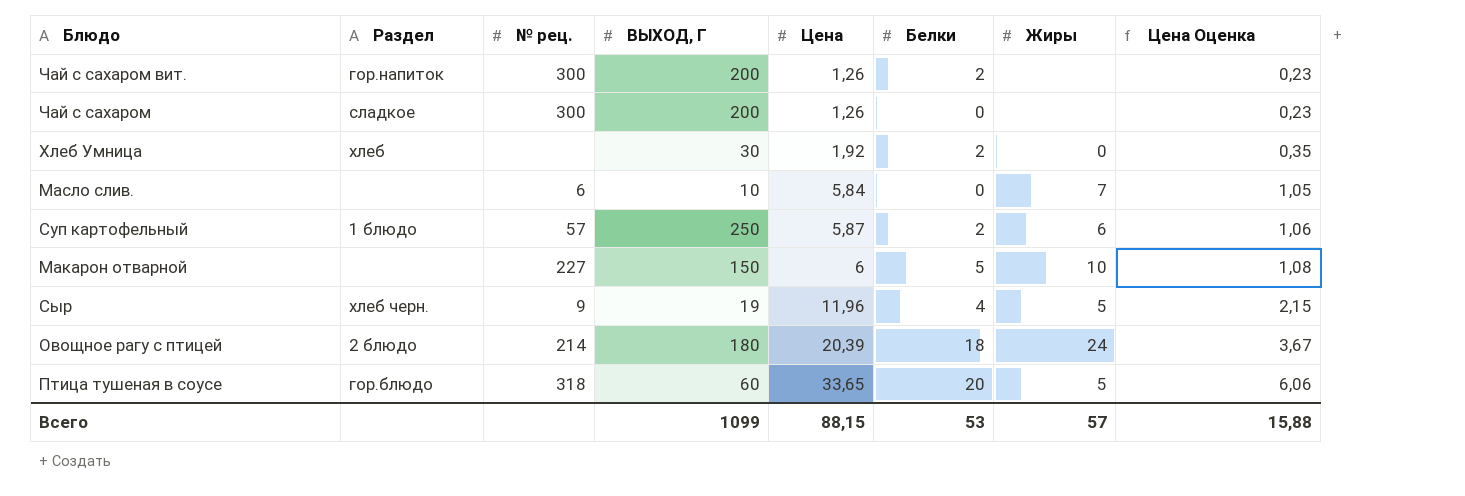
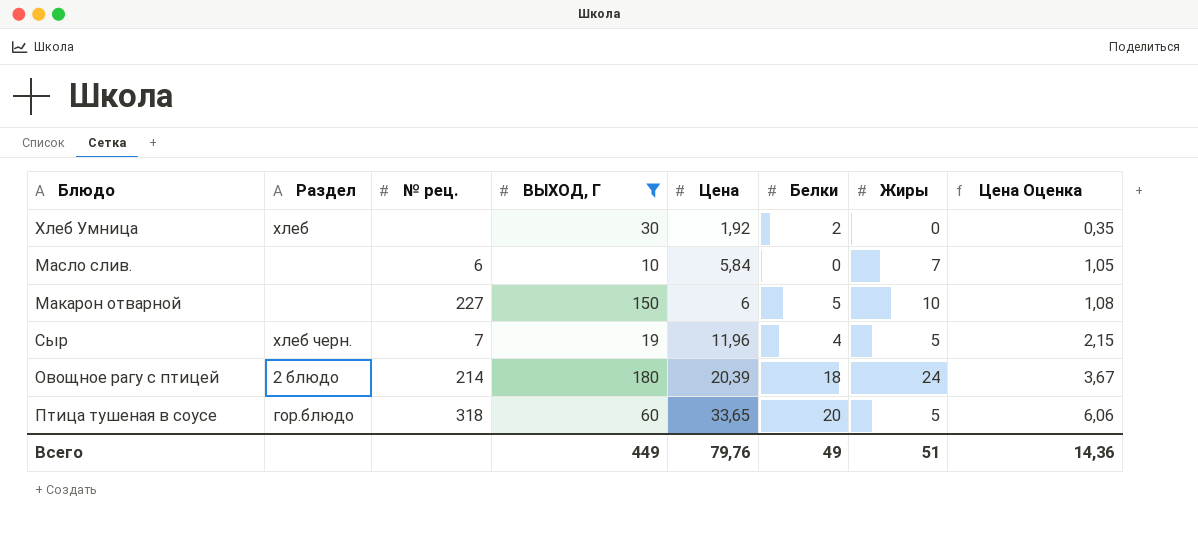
filter: none -> ВЫХОД, Г <= 180
Сыр | № рец.: 9 -> 7
Всего | ВЫХОД, Г: 1099 -> 449
Всего | Цена: 88,15 -> 79,76
Всего | Белки: 53 -> 49
Всего | Жиры: 57 -> 51
Всего | Цена Оценка: 15,88 -> 14,36

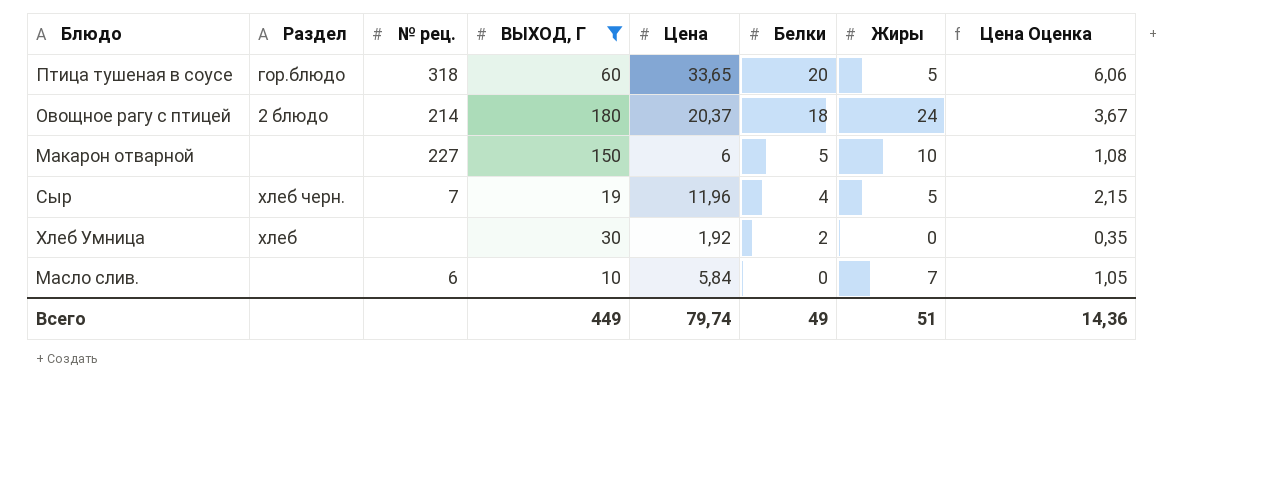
row order: Цена ascending -> Белки descending
Овощное рагу с птицей | Цена: 20,39 -> 20,37
Всего | Цена: 79,76 -> 79,74

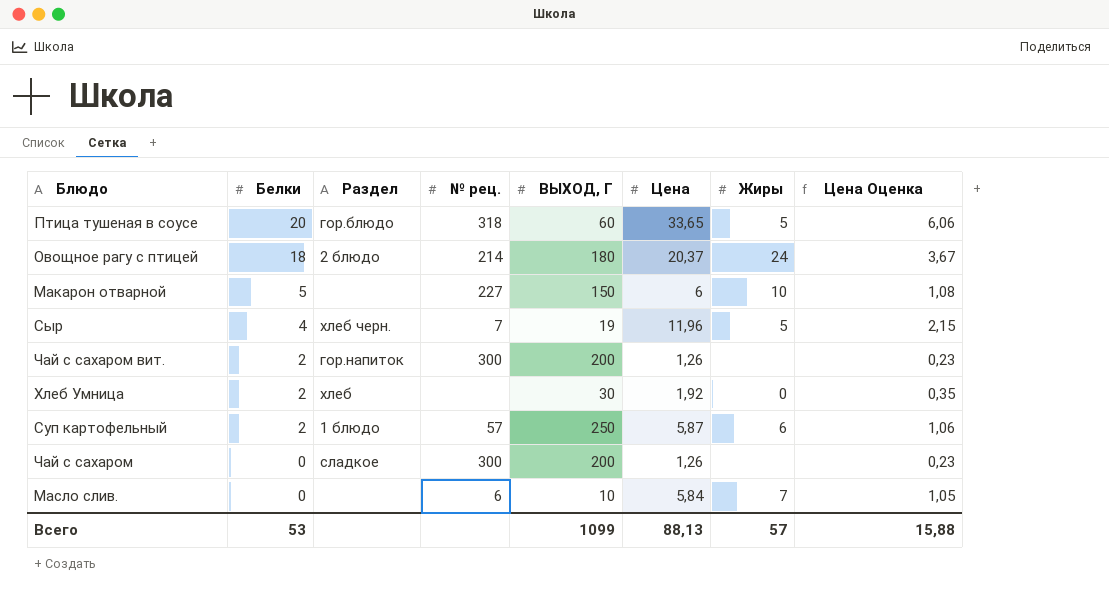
filter: ВЫХОД, Г <= 180 -> none
column Белки | position: 6 -> 2
Всего | Белки: 49 -> 53
Всего | ВЫХОД, Г: 449 -> 1099
Всего | Цена: 79,74 -> 88,13
Всего | Жиры: 51 -> 57
Всего | Цена Оценка: 14,36 -> 15,88

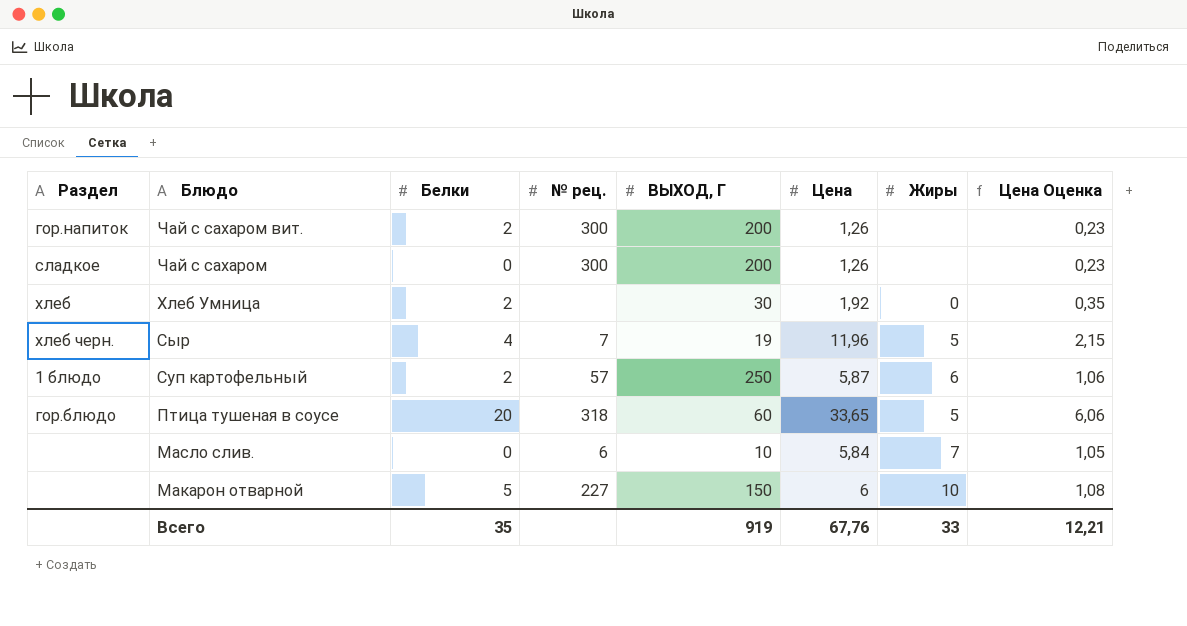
row order: Белки descending -> Блюдо descending
column Раздел | position: 3 -> 1
row Овощное рагу с птицей: 18 | 2 блюдо | 214 | 180 | 20,37 | 24 | 3,67 -> none
Всего | Белки: 53 -> 35
Всего | ВЫХОД, Г: 1099 -> 919
Всего | Цена: 88,13 -> 67,76
Всего | Жиры: 57 -> 33
Всего | Цена Оценка: 15,88 -> 12,21

